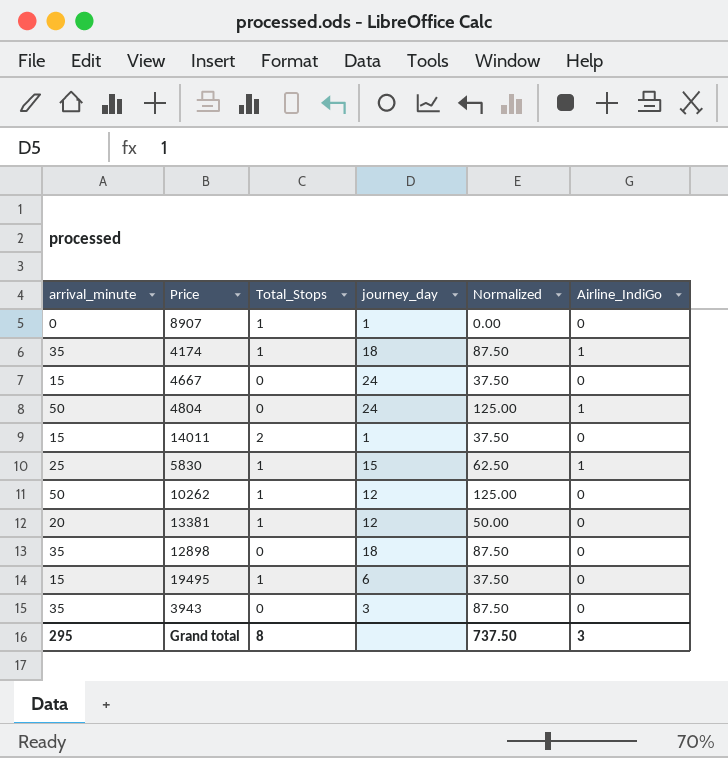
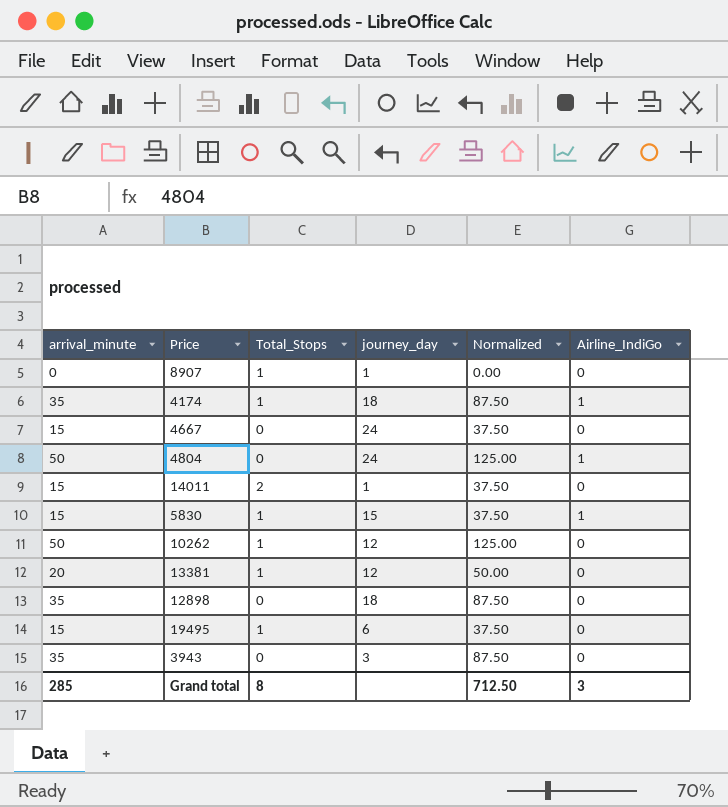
5830 | arrival_minute: 25 -> 15
5830 | Normalized: 62.50 -> 37.50
Grand total | arrival_minute: 295 -> 285
Grand total | Normalized: 737.50 -> 712.50

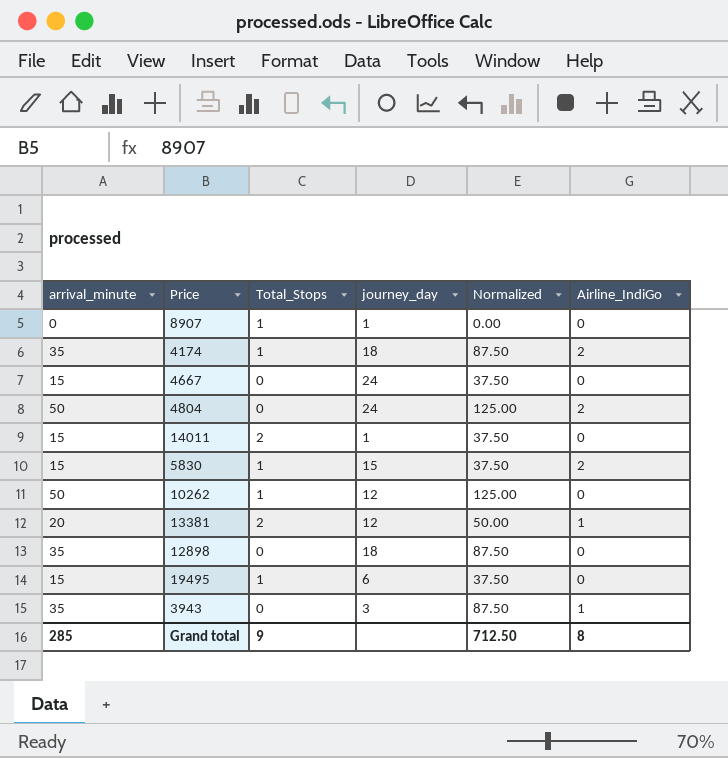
4174 | Airline_IndiGo: 1 -> 2
4804 | Airline_IndiGo: 1 -> 2
5830 | Airline_IndiGo: 1 -> 2
13381 | Total_Stops: 1 -> 2
13381 | Airline_IndiGo: 0 -> 1
3943 | Airline_IndiGo: 0 -> 1
Grand total | Total_Stops: 8 -> 9
Grand total | Airline_IndiGo: 3 -> 8

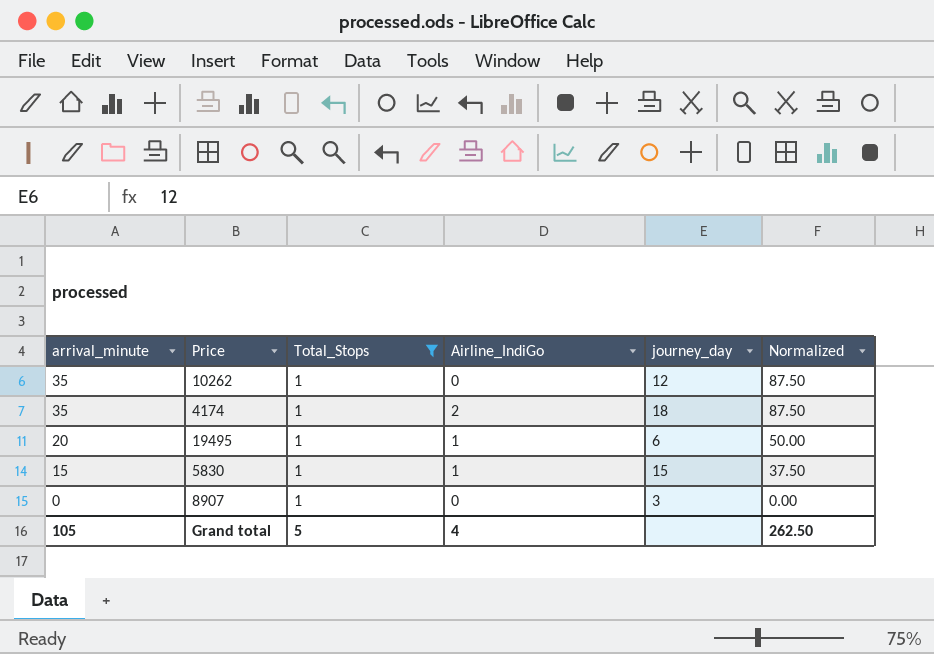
filter: none -> Total_Stops = 1
row order: none -> arrival_minute descending
column Airline_IndiGo | position: 6 -> 4
10262 | arrival_minute: 50 -> 35
10262 | Normalized: 125.00 -> 87.50
19495 | arrival_minute: 15 -> 20
19495 | Airline_IndiGo: 0 -> 1
19495 | Normalized: 37.50 -> 50.00
5830 | Airline_IndiGo: 2 -> 1
8907 | journey_day: 1 -> 3
Grand total | arrival_minute: 285 -> 105
Grand total | Total_Stops: 9 -> 5
Grand total | Airline_IndiGo: 8 -> 4
Grand total | Normalized: 712.50 -> 262.50

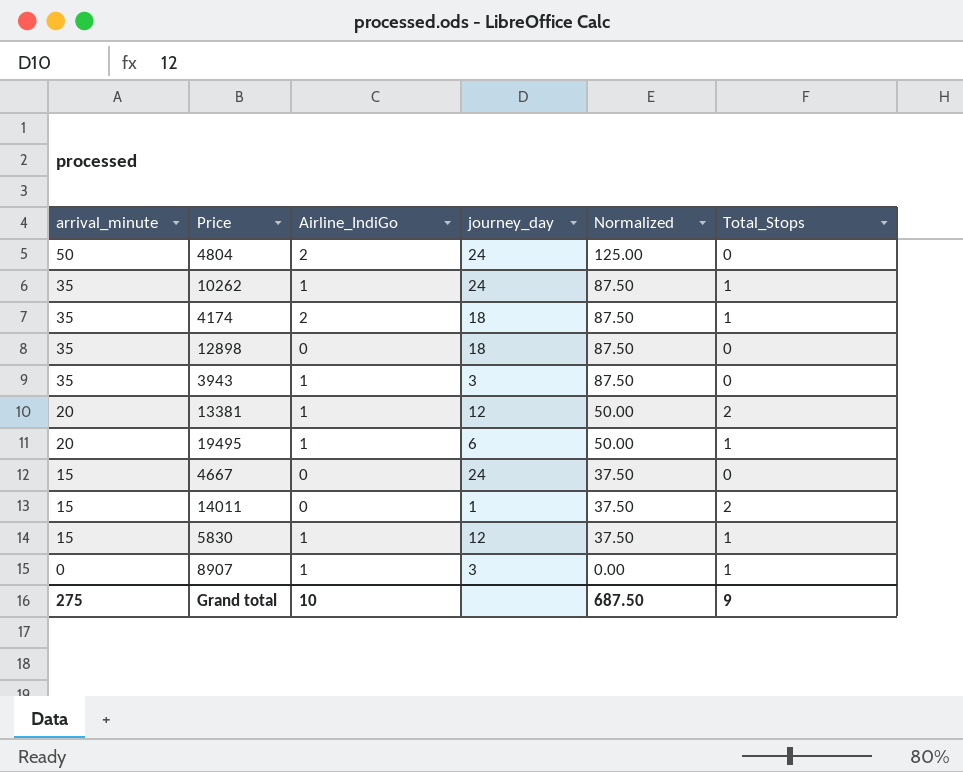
filter: Total_Stops = 1 -> none
column Total_Stops | position: 3 -> 6
10262 | Airline_IndiGo: 0 -> 1
10262 | journey_day: 12 -> 24
5830 | journey_day: 15 -> 12
8907 | Airline_IndiGo: 0 -> 1
Grand total | arrival_minute: 105 -> 275
Grand total | Airline_IndiGo: 4 -> 10
Grand total | Normalized: 262.50 -> 687.50
Grand total | Total_Stops: 5 -> 9

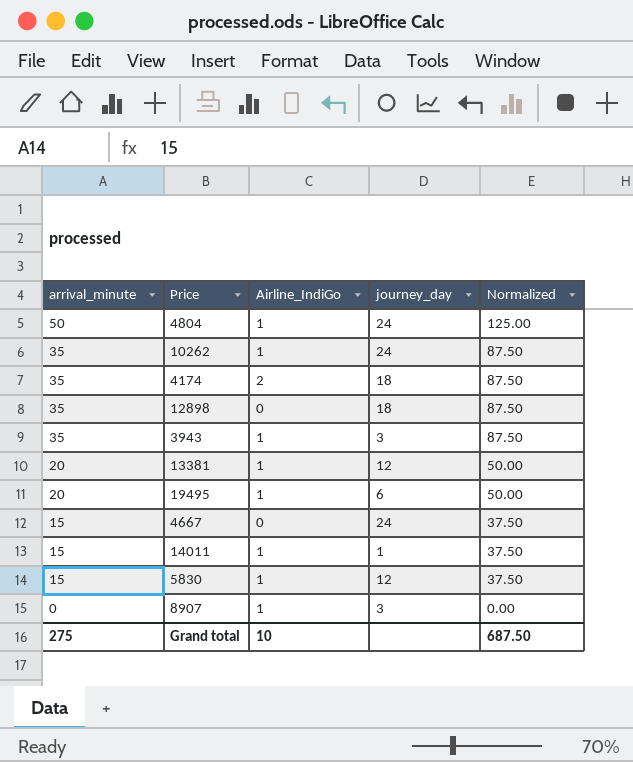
column Total_Stops | position: 6 -> none
4804 | Airline_IndiGo: 2 -> 1
14011 | Airline_IndiGo: 0 -> 1

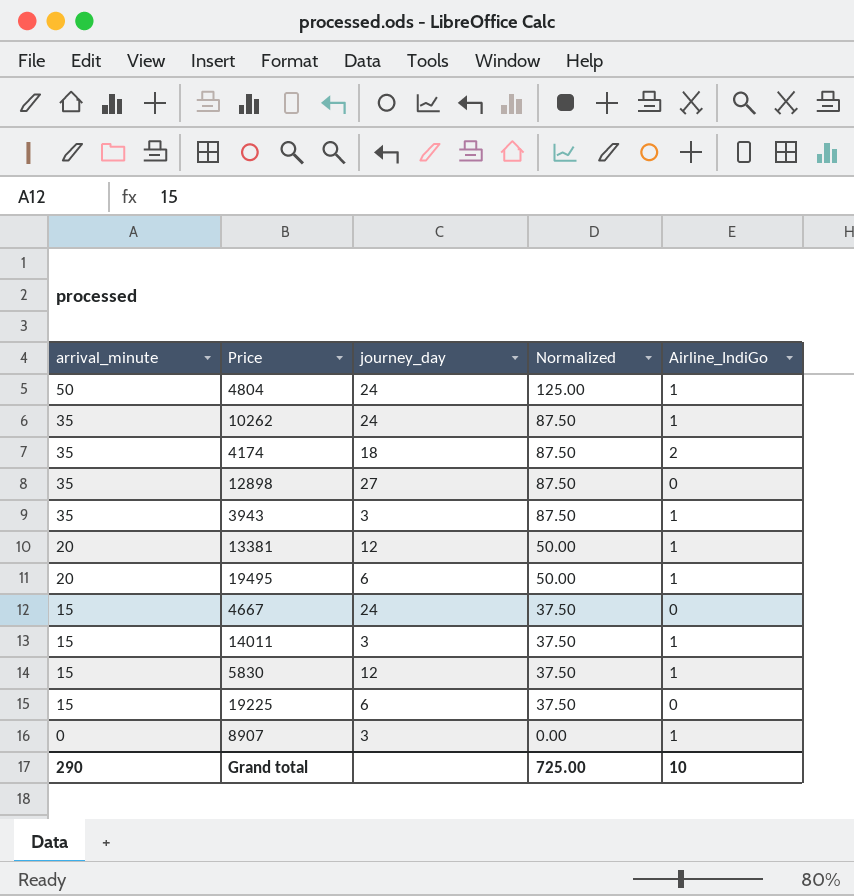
column Airline_IndiGo | position: 3 -> 5
12898 | journey_day: 18 -> 27
14011 | journey_day: 1 -> 3
row 19225: none -> 15 | 6 | 37.50 | 0
Grand total | arrival_minute: 275 -> 290
Grand total | Normalized: 687.50 -> 725.00

